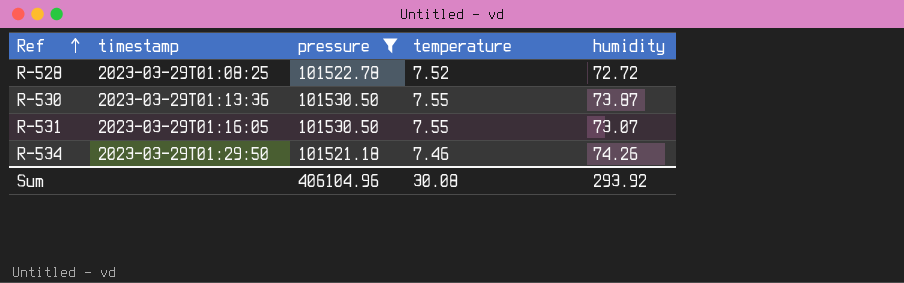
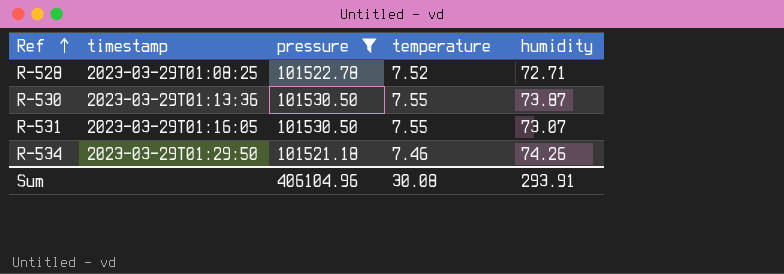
R-528 | humidity: 72.72 -> 72.71
Sum | humidity: 293.92 -> 293.91

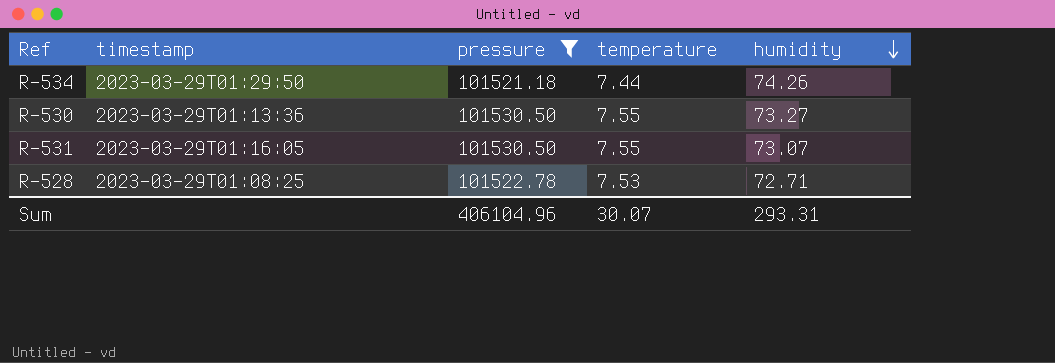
row order: Ref ascending -> humidity descending
R-534 | temperature: 7.46 -> 7.44
R-530 | humidity: 73.87 -> 73.27
R-528 | temperature: 7.52 -> 7.53
Sum | temperature: 30.08 -> 30.07
Sum | humidity: 293.91 -> 293.31

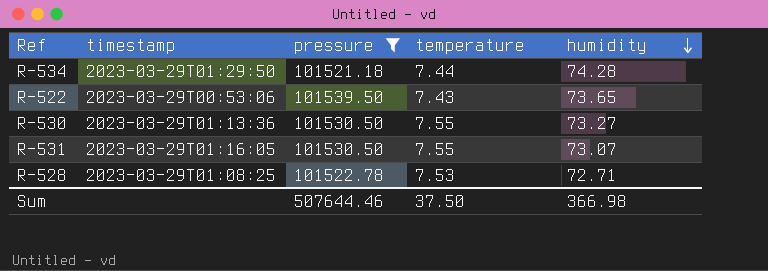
R-534 | humidity: 74.26 -> 74.28
row R-522: none -> 2023-03-29T00:53:06 | 101539.50 | 7.43 | 73.65
Sum | pressure: 406104.96 -> 507644.46
Sum | temperature: 30.07 -> 37.50
Sum | humidity: 293.31 -> 366.98

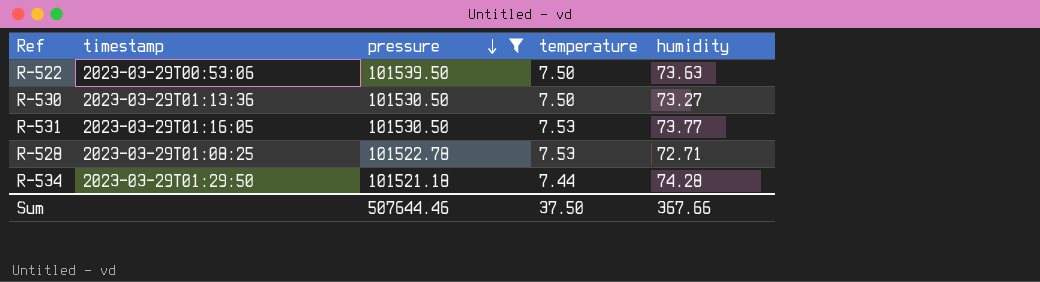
row order: humidity descending -> pressure descending
R-522 | temperature: 7.43 -> 7.50
R-522 | humidity: 73.65 -> 73.63
R-530 | temperature: 7.55 -> 7.50
R-531 | temperature: 7.55 -> 7.53
R-531 | humidity: 73.07 -> 73.77
Sum | humidity: 366.98 -> 367.66

